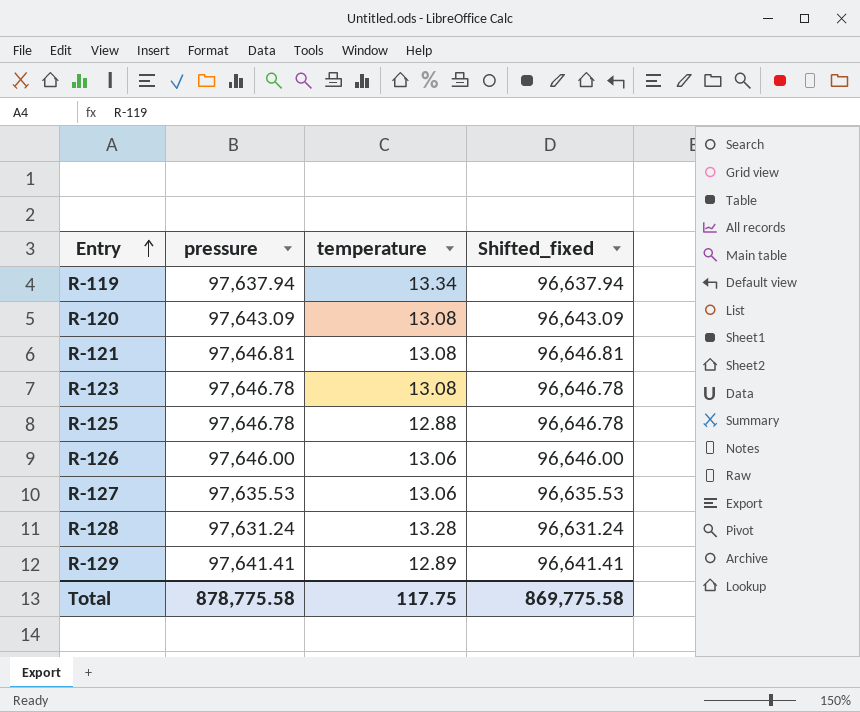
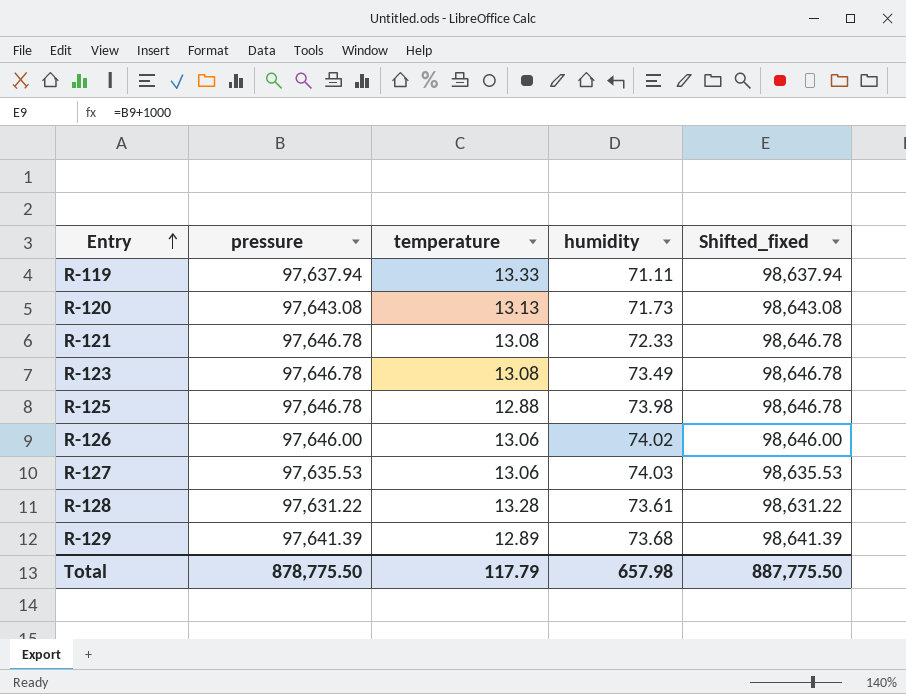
column humidity | position: none -> 4
column Shifted_fixed | formula: [pressure] - 1000 -> [pressure] + 1000
R-119 | temperature: 13.34 -> 13.33
R-120 | pressure: 97,643.09 -> 97,643.08
R-120 | temperature: 13.08 -> 13.13
R-121 | pressure: 97,646.81 -> 97,646.78
R-128 | pressure: 97,631.24 -> 97,631.22
R-129 | pressure: 97,641.41 -> 97,641.39
Total | pressure: 878,775.58 -> 878,775.50
Total | temperature: 117.75 -> 117.79
Total | Shifted_fixed: 869,775.58 -> 887,775.50

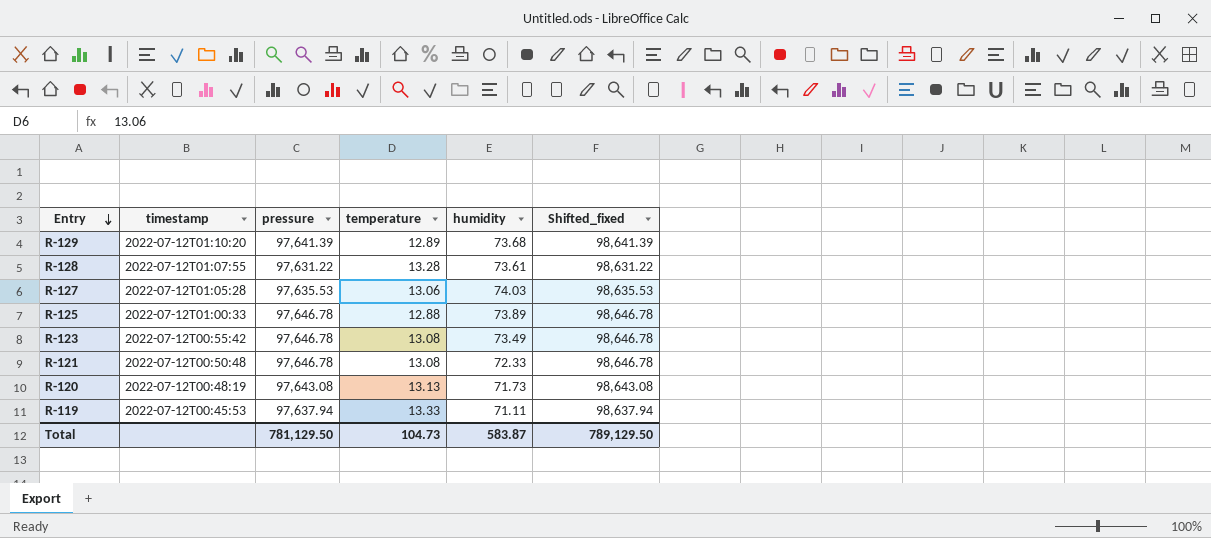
row order: Entry ascending -> Entry descending
column timestamp | position: none -> 2
row R-126: 97,646.00 | 13.06 | 74.02 | 98,646.00 -> none
R-125 | humidity: 73.98 -> 73.89
Total | pressure: 878,775.50 -> 781,129.50
Total | temperature: 117.79 -> 104.73
Total | humidity: 657.98 -> 583.87
Total | Shifted_fixed: 887,775.50 -> 789,129.50

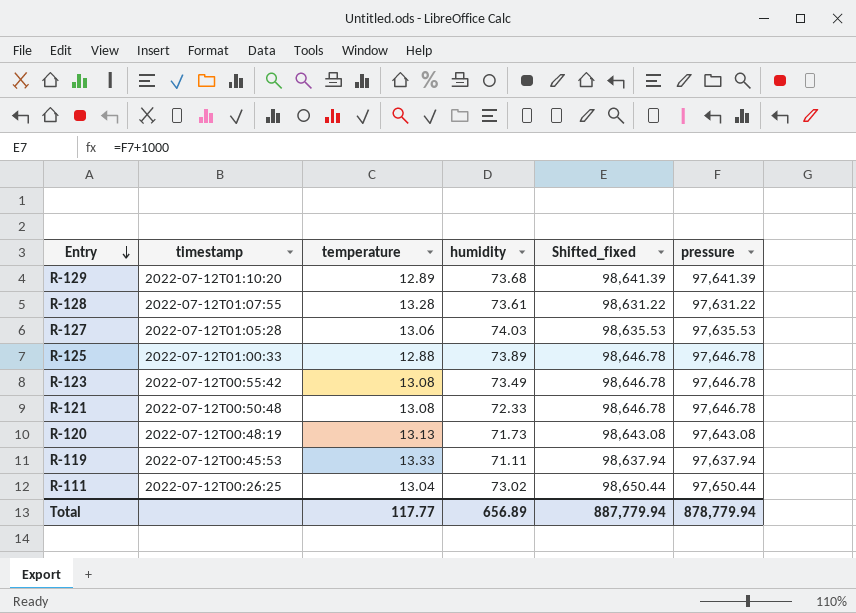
column pressure | position: 3 -> 6
row R-111: none -> 2022-07-12T00:26:25 | 13.04 | 73.02 | 98,650.44 | 97,650.44
Total | temperature: 104.73 -> 117.77
Total | humidity: 583.87 -> 656.89
Total | Shifted_fixed: 789,129.50 -> 887,779.94
Total | pressure: 781,129.50 -> 878,779.94

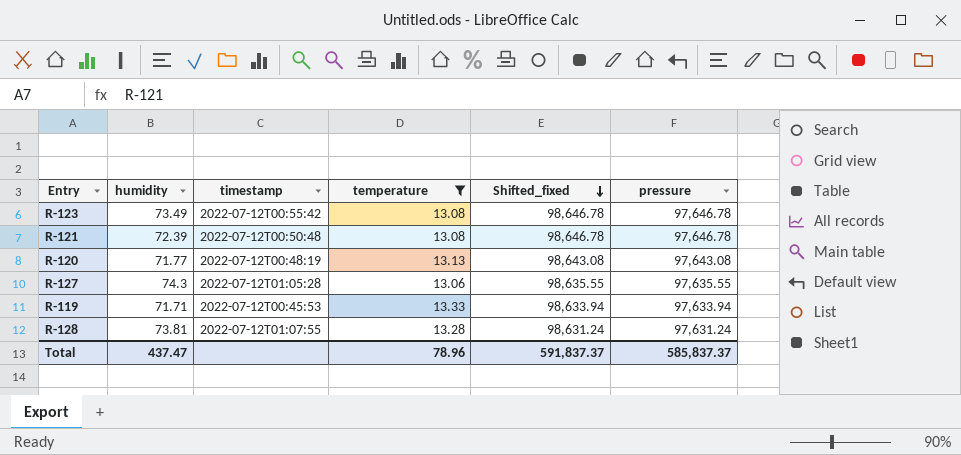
filter: none -> temperature >= 13.06
row order: Entry descending -> Shifted_fixed descending
column humidity | position: 4 -> 2
R-121 | humidity: 72.33 -> 72.39
R-120 | humidity: 71.73 -> 71.77
R-127 | humidity: 74.03 -> 74.3
R-127 | Shifted_fixed: 98,635.53 -> 98,635.55
R-127 | pressure: 97,635.53 -> 97,635.55
R-119 | humidity: 71.11 -> 71.71
R-119 | Shifted_fixed: 98,637.94 -> 98,633.94
R-119 | pressure: 97,637.94 -> 97,633.94
R-128 | humidity: 73.61 -> 73.81
R-128 | Shifted_fixed: 98,631.22 -> 98,631.24
R-128 | pressure: 97,631.22 -> 97,631.24
Total | humidity: 656.89 -> 437.47
Total | temperature: 117.77 -> 78.96
Total | Shifted_fixed: 887,779.94 -> 591,837.37
Total | pressure: 878,779.94 -> 585,837.37

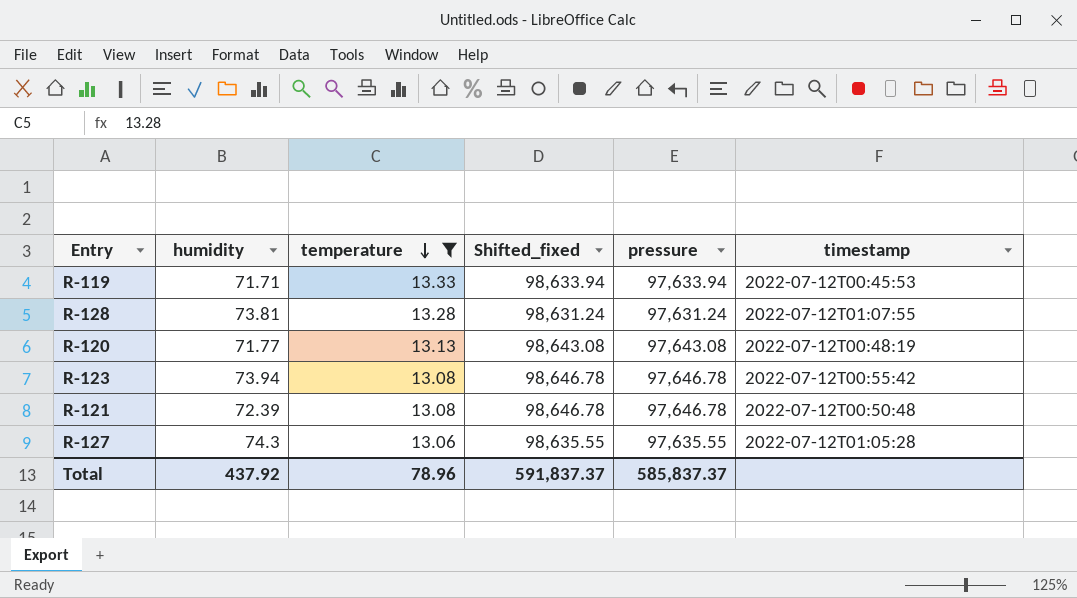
row order: Shifted_fixed descending -> temperature descending
column timestamp | position: 3 -> 6
R-123 | humidity: 73.49 -> 73.94
Total | humidity: 437.47 -> 437.92

